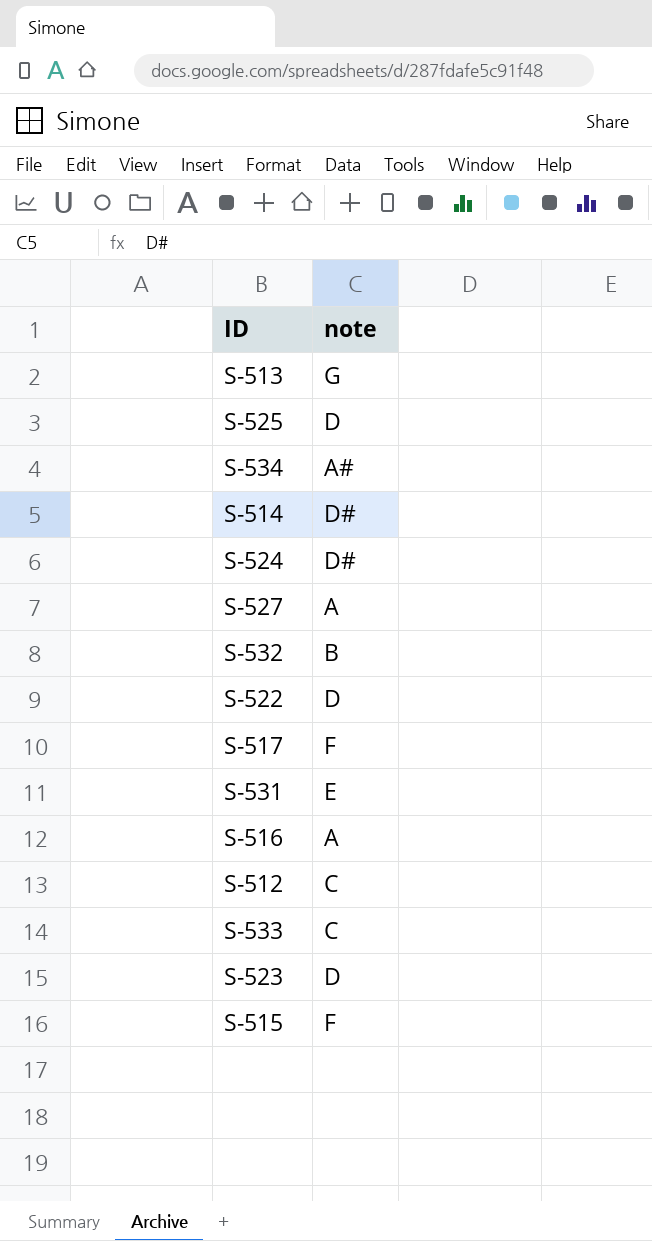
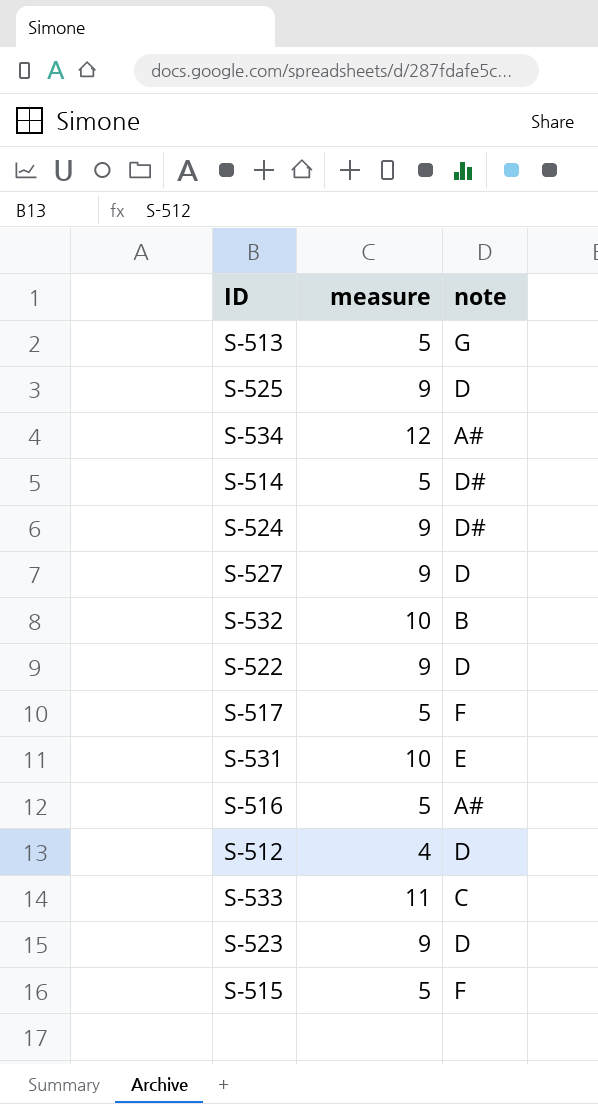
column measure | position: none -> 2
S-527 | note: A -> D
S-516 | note: A -> A#
S-512 | note: C -> D

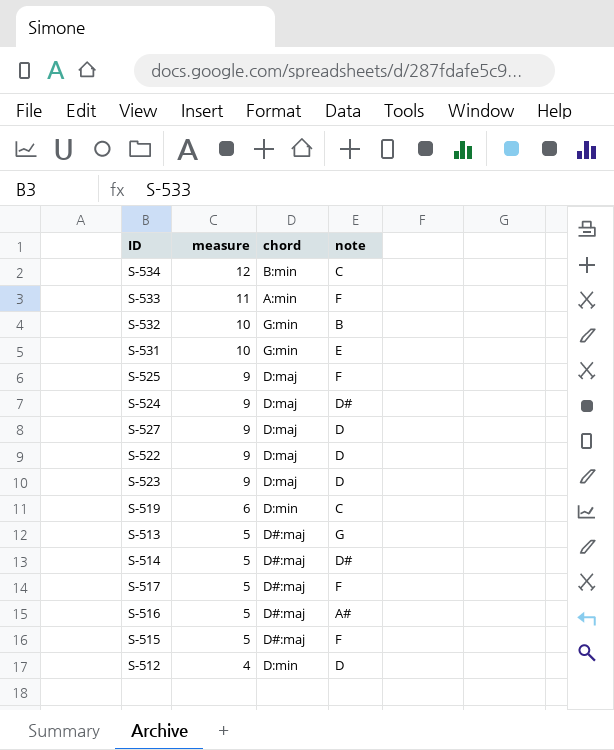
row order: none -> measure descending
column chord | position: none -> 3
S-534 | note: A# -> C
S-533 | note: C -> F
S-525 | note: D -> F
row S-519: none -> 6 | D:min | C

